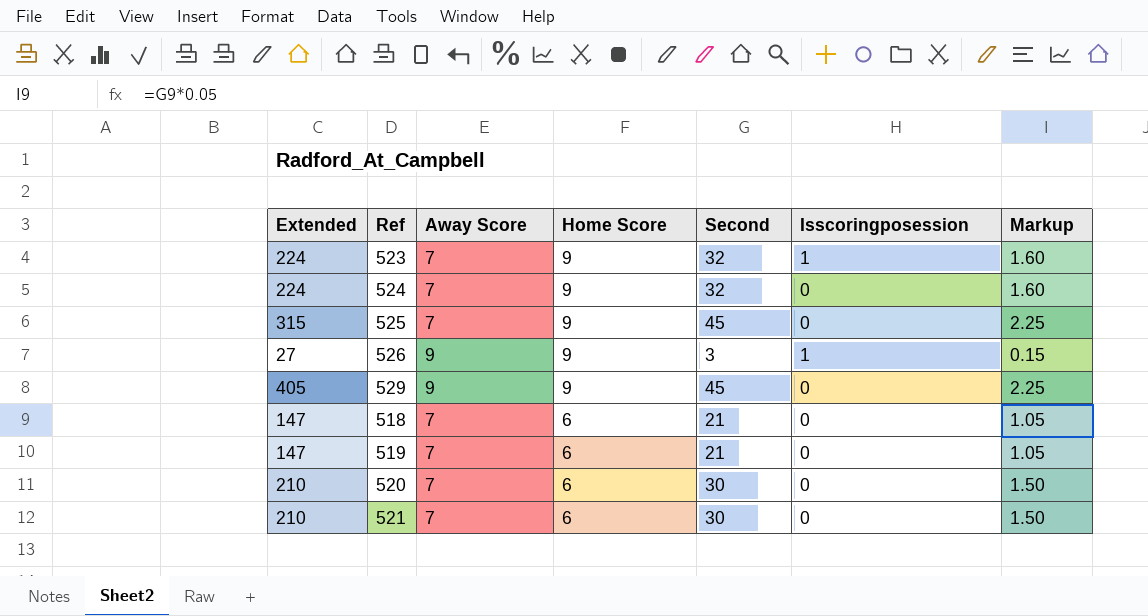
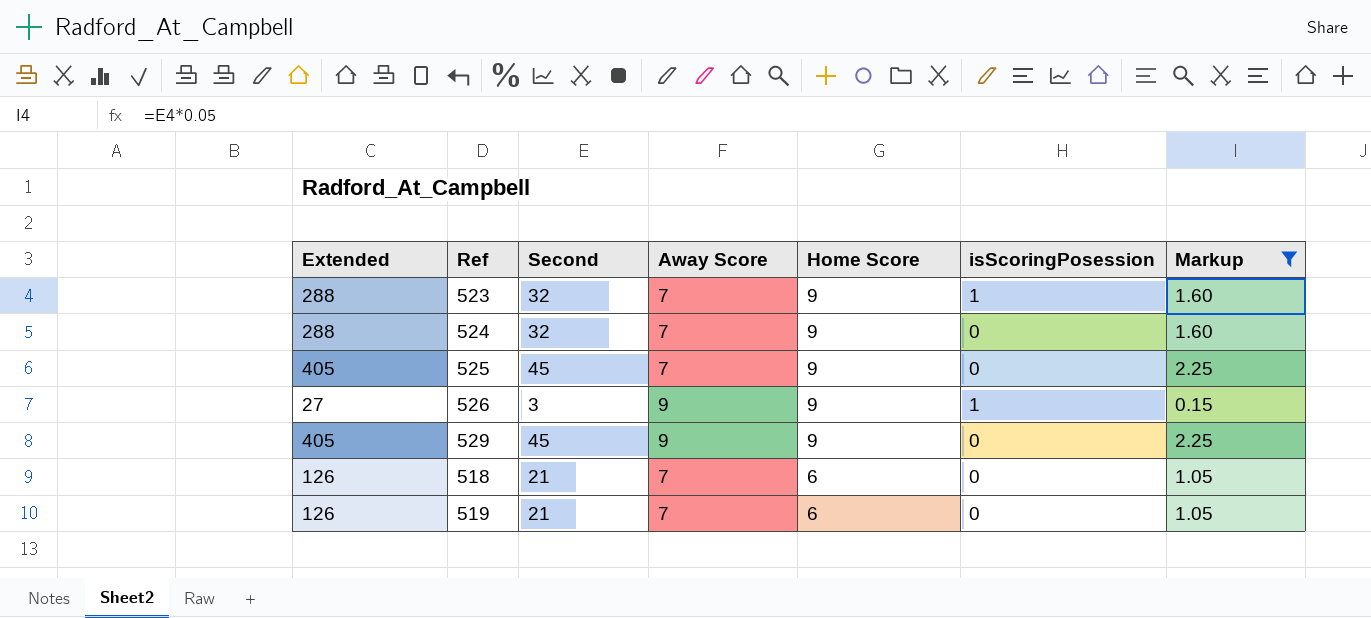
filter: none -> Markup != 1.50
column Extended | formula: [Away Score] * [Second] -> [Second] * [Home Score]
column Second | position: 5 -> 3
column name: Isscoringposession -> isScoringPosession

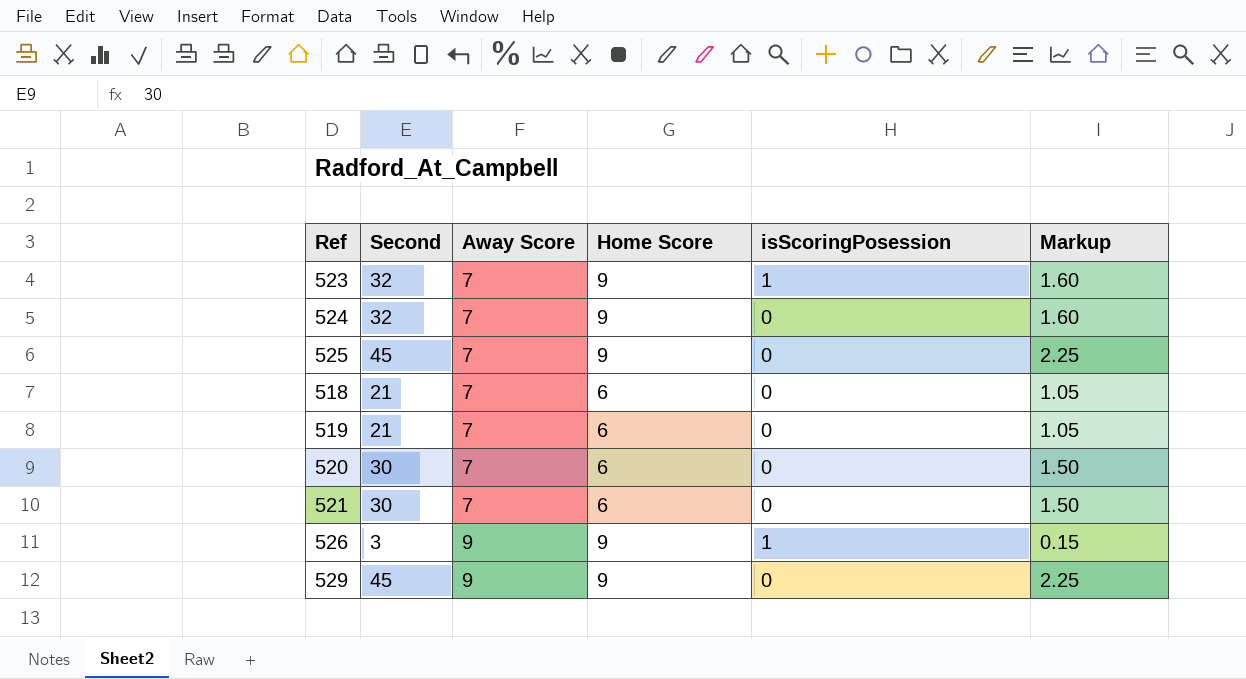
filter: Markup != 1.50 -> none
row order: Home Score descending -> Away Score ascending
column Extended | formula: [Second] * [Home Score] -> none

